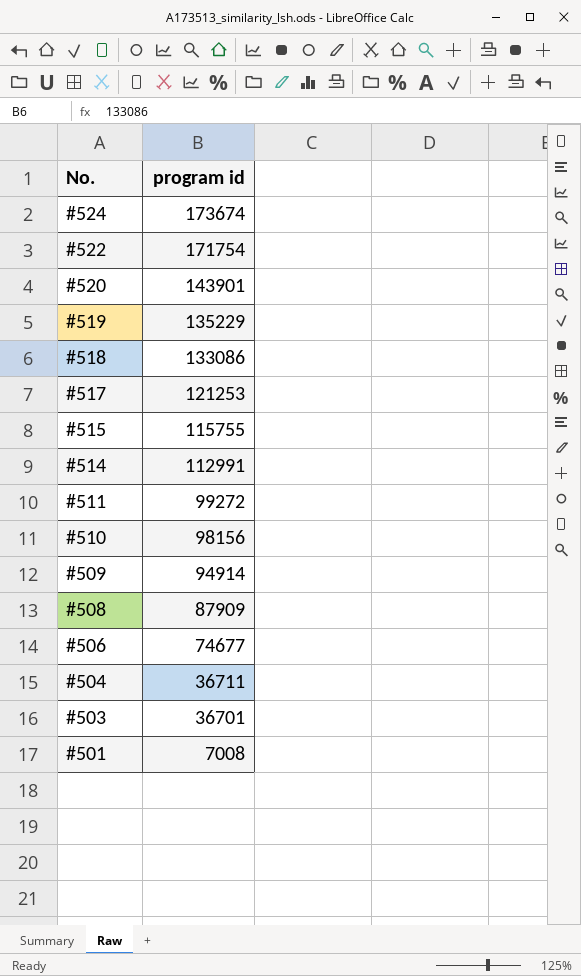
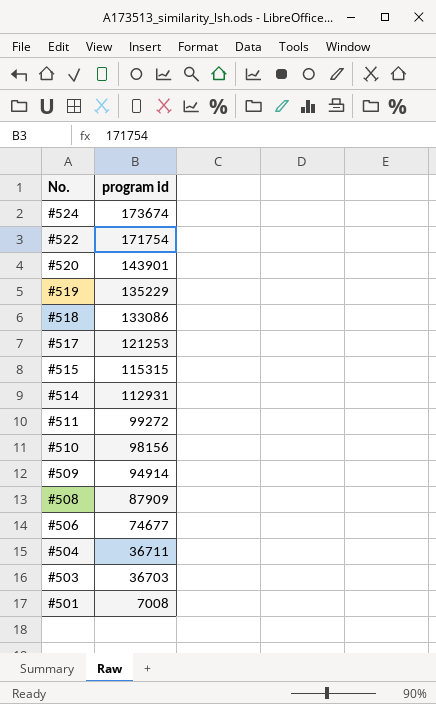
#515 | program id: 115755 -> 115315
#514 | program id: 112991 -> 112931
#503 | program id: 36701 -> 36703

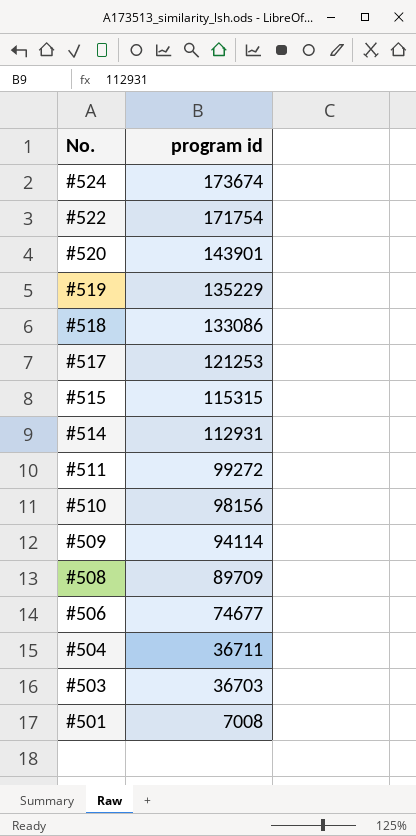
#509 | program id: 94914 -> 94114
#508 | program id: 87909 -> 89709

